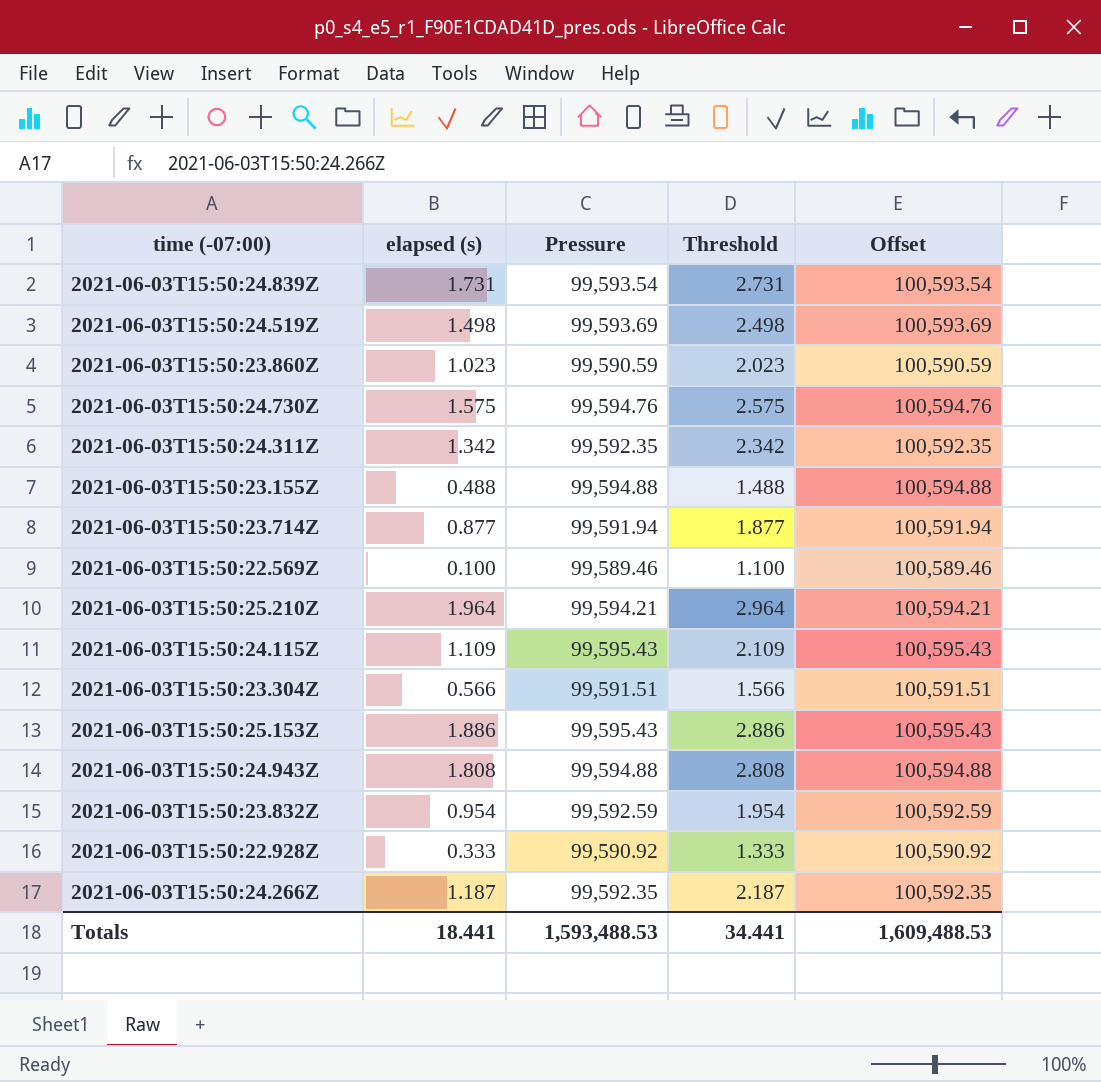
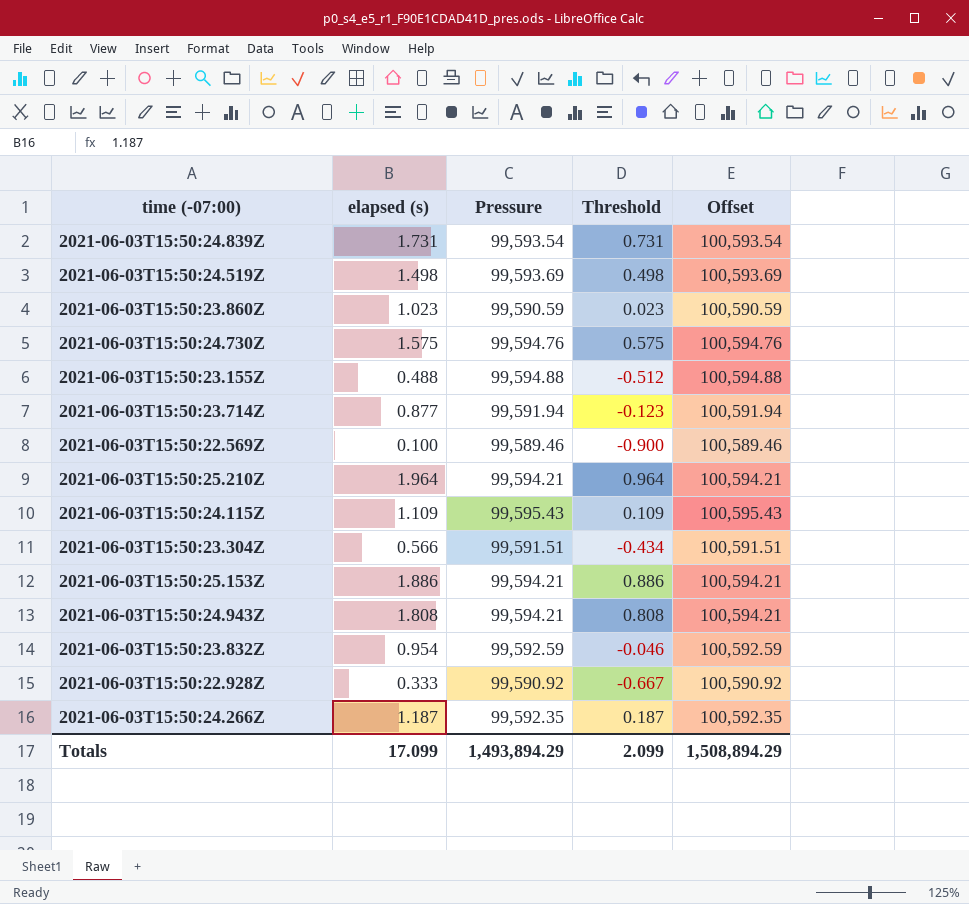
column Threshold | formula: [elapsed (s)] + 1 -> [elapsed (s)] - 1
row 2021-06-03T15:50:24.311Z: 1.342 | 99,592.35 | 2.342 | 100,592.35 -> none
2021-06-03T15:50:25.153Z | Pressure: 99,595.43 -> 99,594.21
2021-06-03T15:50:25.153Z | Offset: 100,595.43 -> 100,594.21
2021-06-03T15:50:24.943Z | Pressure: 99,594.88 -> 99,594.21
2021-06-03T15:50:24.943Z | Offset: 100,594.88 -> 100,594.21
Totals | elapsed (s): 18.441 -> 17.099
Totals | Pressure: 1,593,488.53 -> 1,493,894.29
Totals | Threshold: 34.441 -> 2.099
Totals | Offset: 1,609,488.53 -> 1,508,894.29

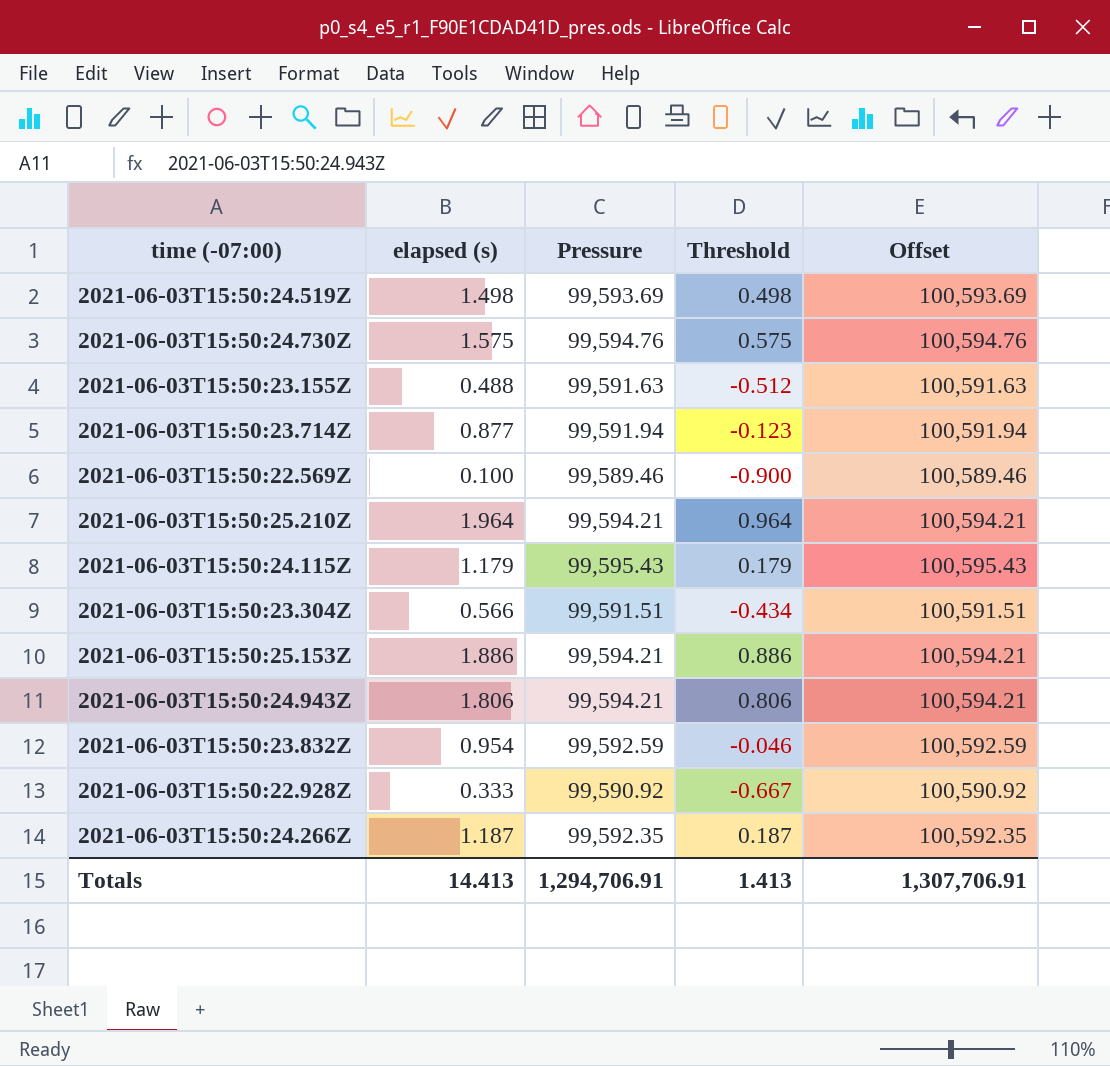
row 2021-06-03T15:50:24.839Z: 1.731 | 99,593.54 | 0.731 | 100,593.54 -> none
row 2021-06-03T15:50:23.860Z: 1.023 | 99,590.59 | 0.023 | 100,590.59 -> none
2021-06-03T15:50:23.155Z | Pressure: 99,594.88 -> 99,591.63
2021-06-03T15:50:23.155Z | Offset: 100,594.88 -> 100,591.63
2021-06-03T15:50:24.115Z | elapsed (s): 1.109 -> 1.179
2021-06-03T15:50:24.115Z | Threshold: 0.109 -> 0.179
2021-06-03T15:50:24.943Z | elapsed (s): 1.808 -> 1.806
2021-06-03T15:50:24.943Z | Threshold: 0.808 -> 0.806
Totals | elapsed (s): 17.099 -> 14.413
Totals | Pressure: 1,493,894.29 -> 1,294,706.91
Totals | Threshold: 2.099 -> 1.413
Totals | Offset: 1,508,894.29 -> 1,307,706.91

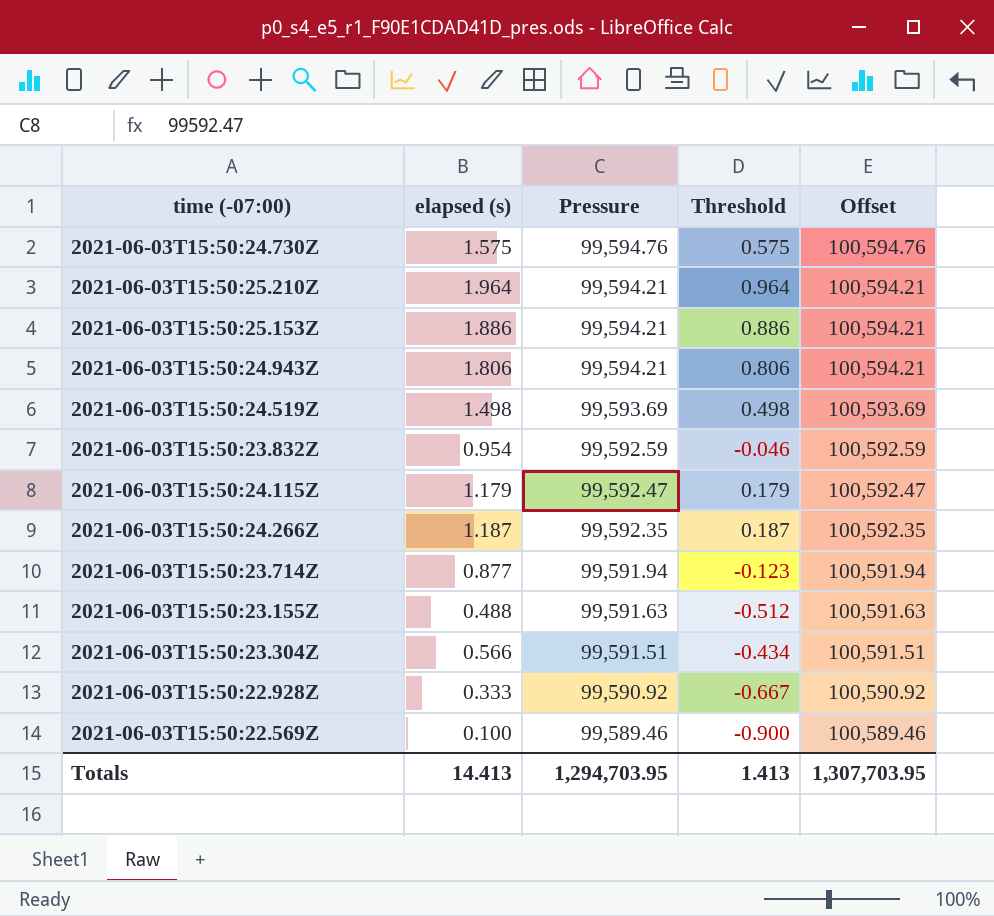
row order: none -> Pressure descending
2021-06-03T15:50:24.115Z | Pressure: 99,595.43 -> 99,592.47
2021-06-03T15:50:24.115Z | Offset: 100,595.43 -> 100,592.47
Totals | Pressure: 1,294,706.91 -> 1,294,703.95
Totals | Offset: 1,307,706.91 -> 1,307,703.95

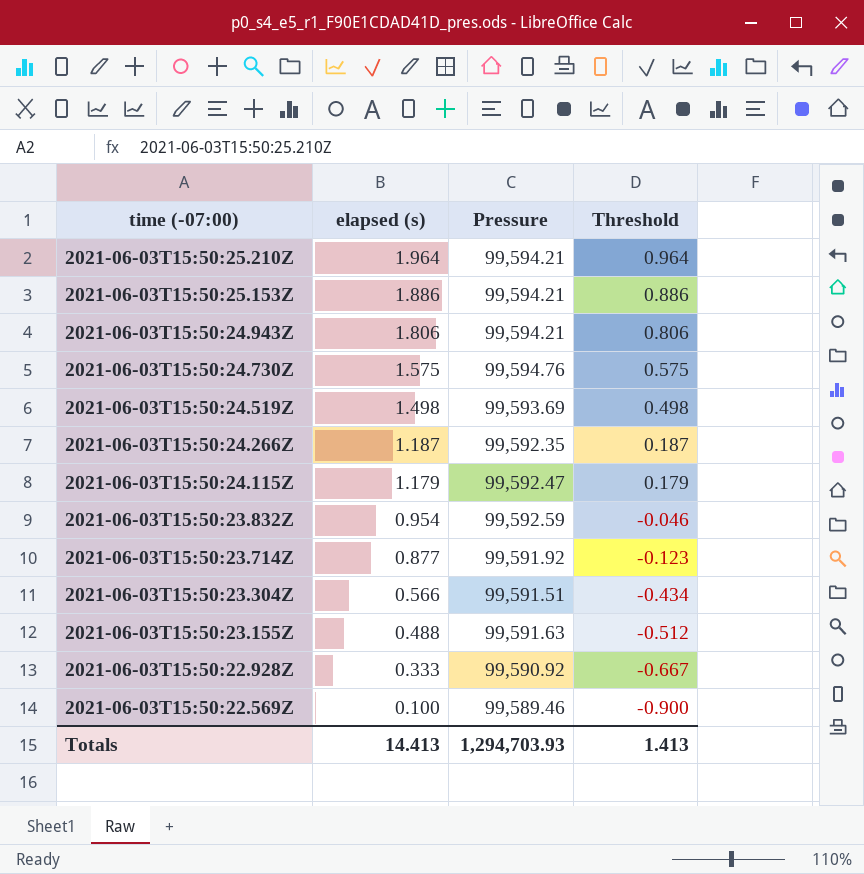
row order: Pressure descending -> time (-07:00) descending
column Offset | formula: [Pressure] + 1000 -> none
2021-06-03T15:50:23.714Z | Pressure: 99,591.94 -> 99,591.92
Totals | Pressure: 1,294,703.95 -> 1,294,703.93

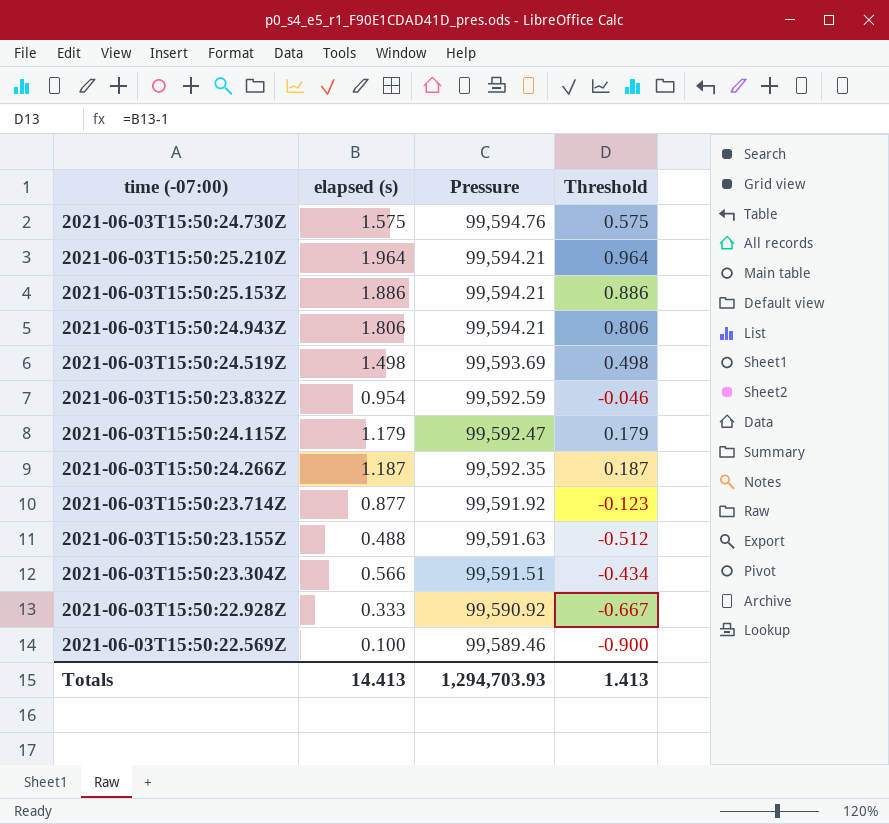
row order: time (-07:00) descending -> Pressure descending

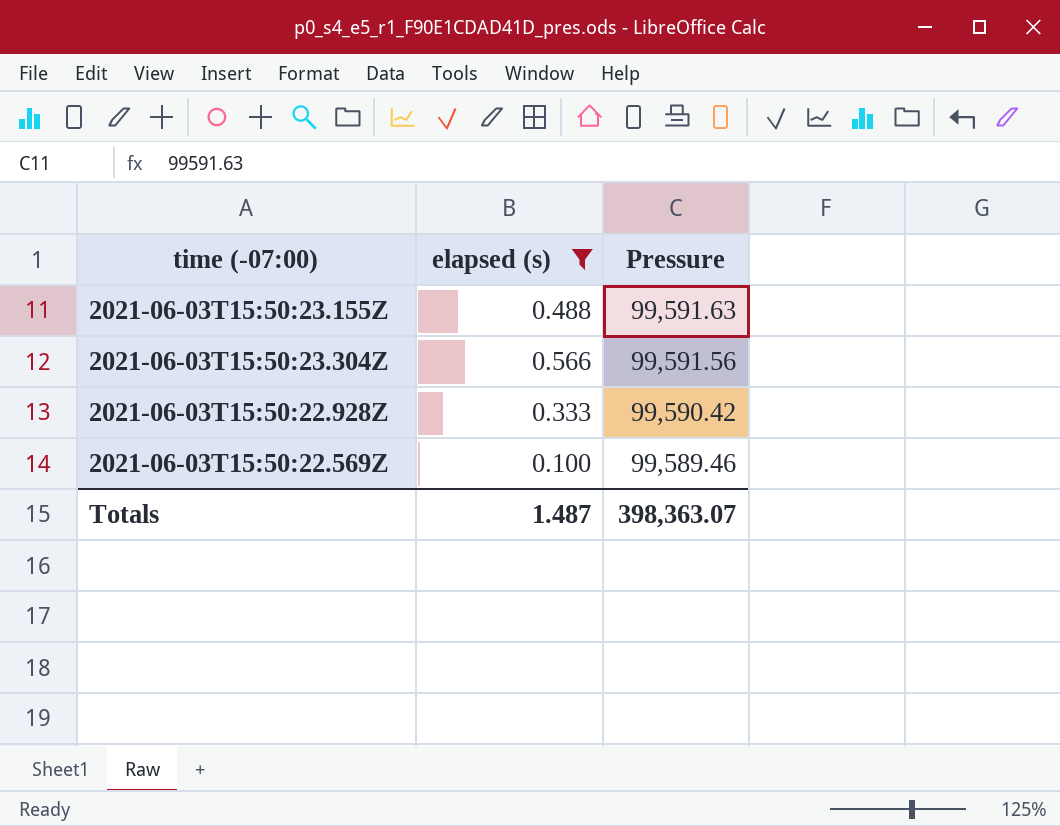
filter: none -> elapsed (s) <= 0.566
column Threshold | formula: [elapsed (s)] - 1 -> none
2021-06-03T15:50:23.304Z | Pressure: 99,591.51 -> 99,591.56
2021-06-03T15:50:22.928Z | Pressure: 99,590.92 -> 99,590.42
Totals | elapsed (s): 14.413 -> 1.487
Totals | Pressure: 1,294,703.93 -> 398,363.07

